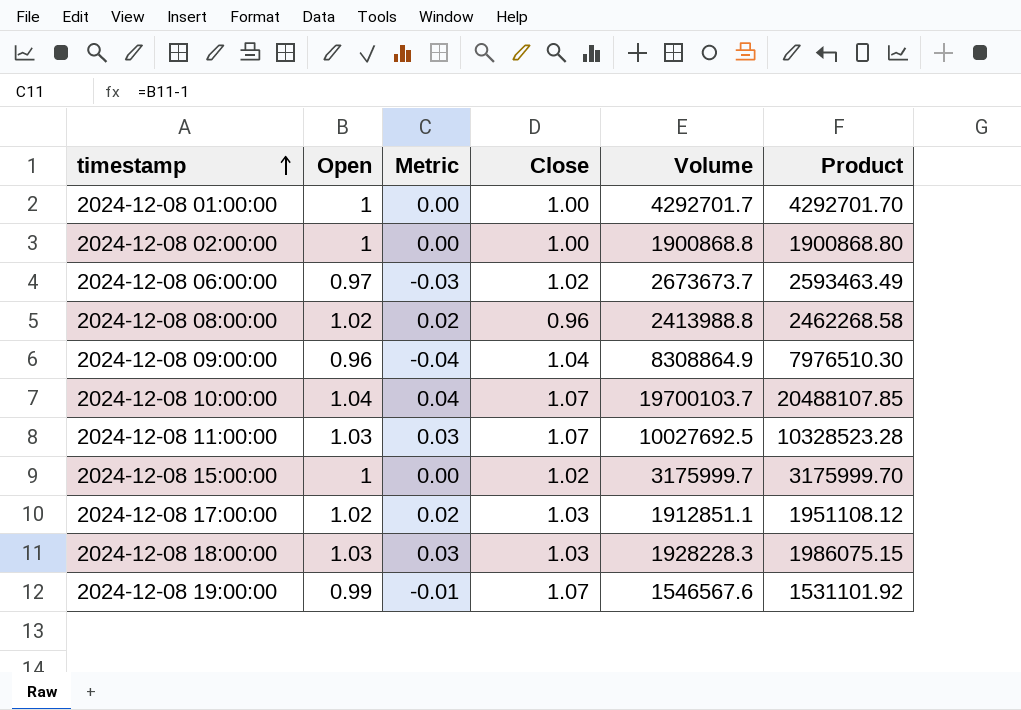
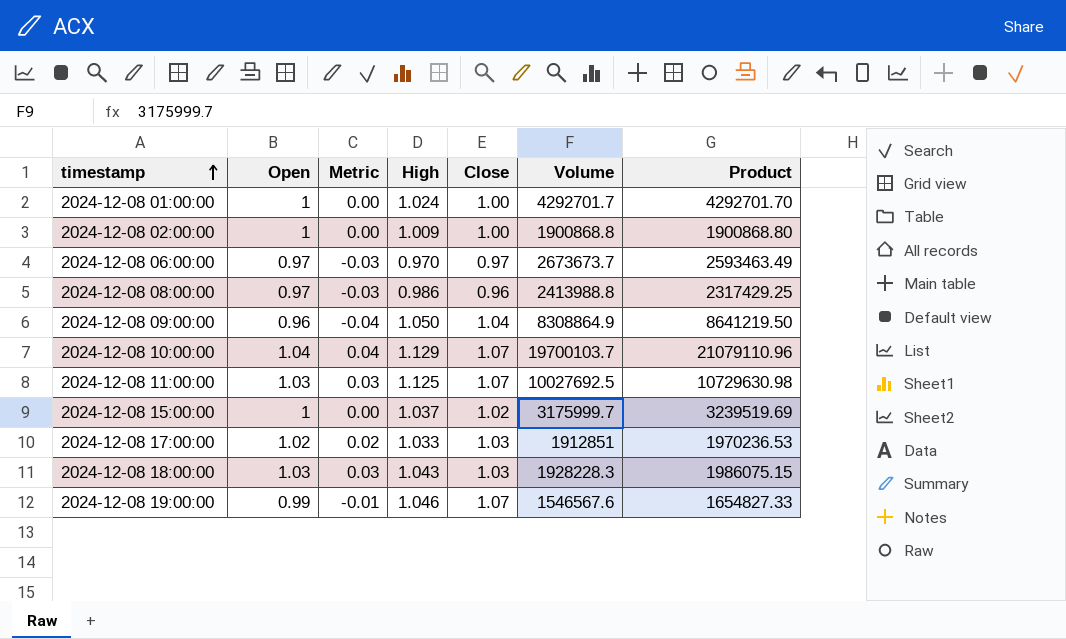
column High | position: none -> 4
column Product | formula: [Open] * [Volume] -> [Close] * [Volume]
2024-12-08 06:00:00 | Close: 1.02 -> 0.97
2024-12-08 08:00:00 | Open: 1.02 -> 0.97
2024-12-08 08:00:00 | Metric: 0.02 -> -0.03
2024-12-08 17:00:00 | Volume: 1912851.1 -> 1912851

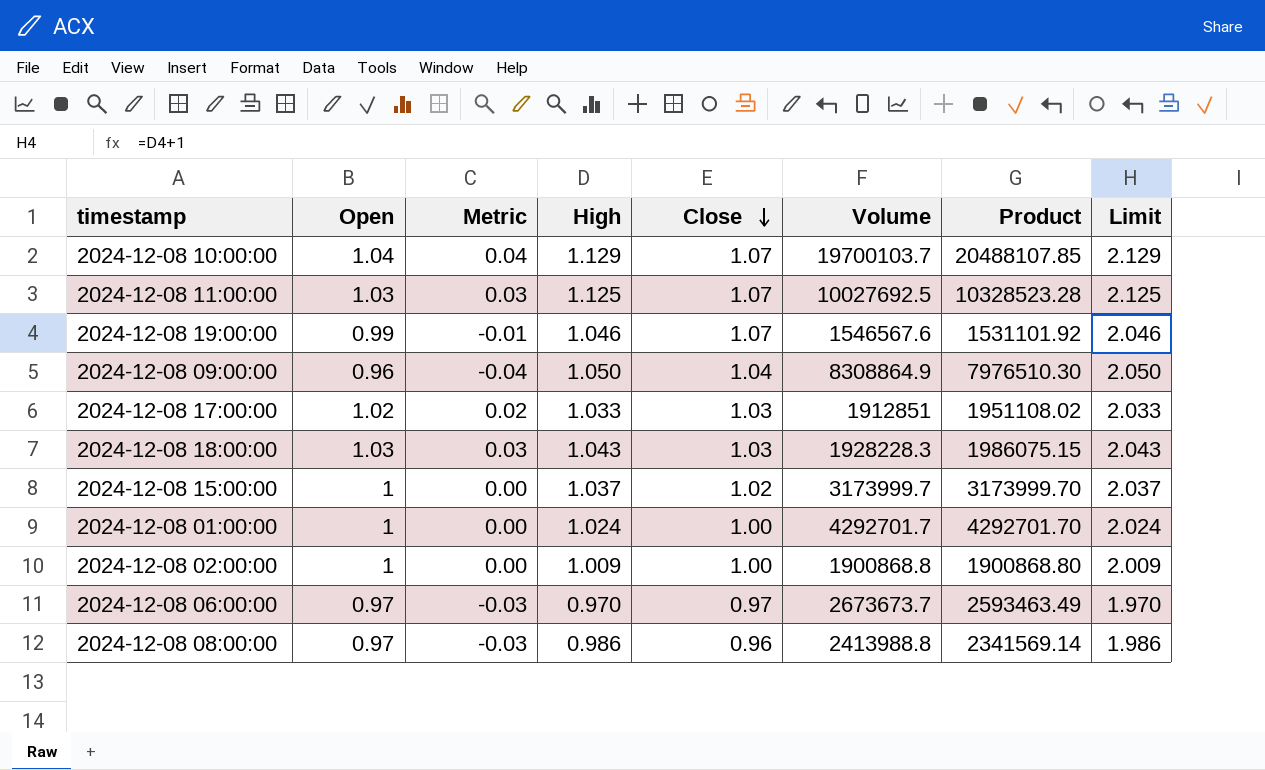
row order: timestamp ascending -> Close descending
column Product | formula: [Close] * [Volume] -> [Open] * [Volume]
column Limit | formula: none -> [High] + 1
2024-12-08 15:00:00 | Volume: 3175999.7 -> 3173999.7

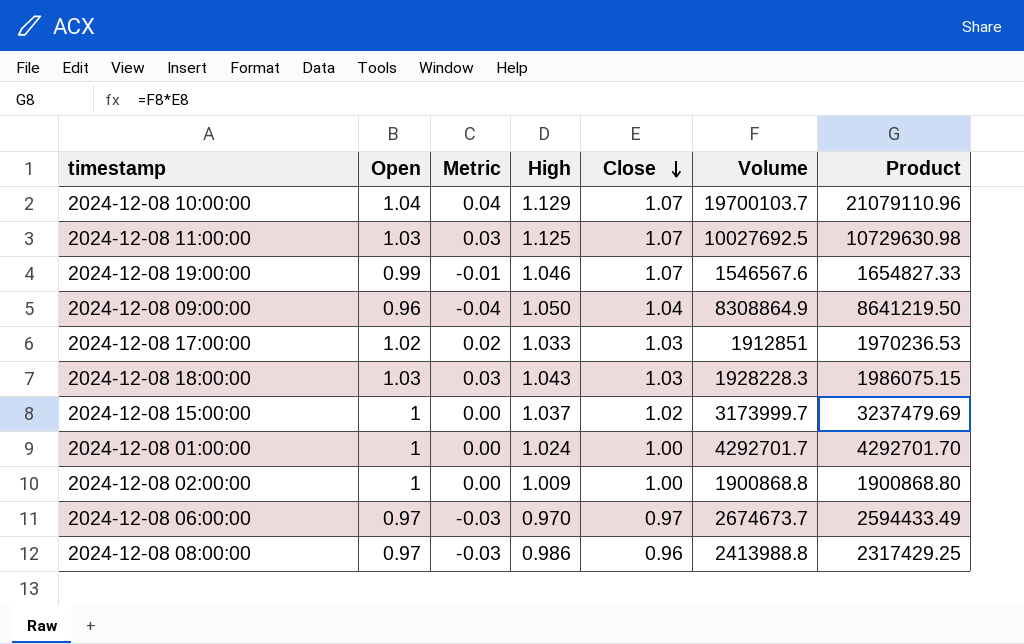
column Limit | formula: [High] + 1 -> none
column Product | formula: [Open] * [Volume] -> [Close] * [Volume]
2024-12-08 06:00:00 | Volume: 2673673.7 -> 2674673.7

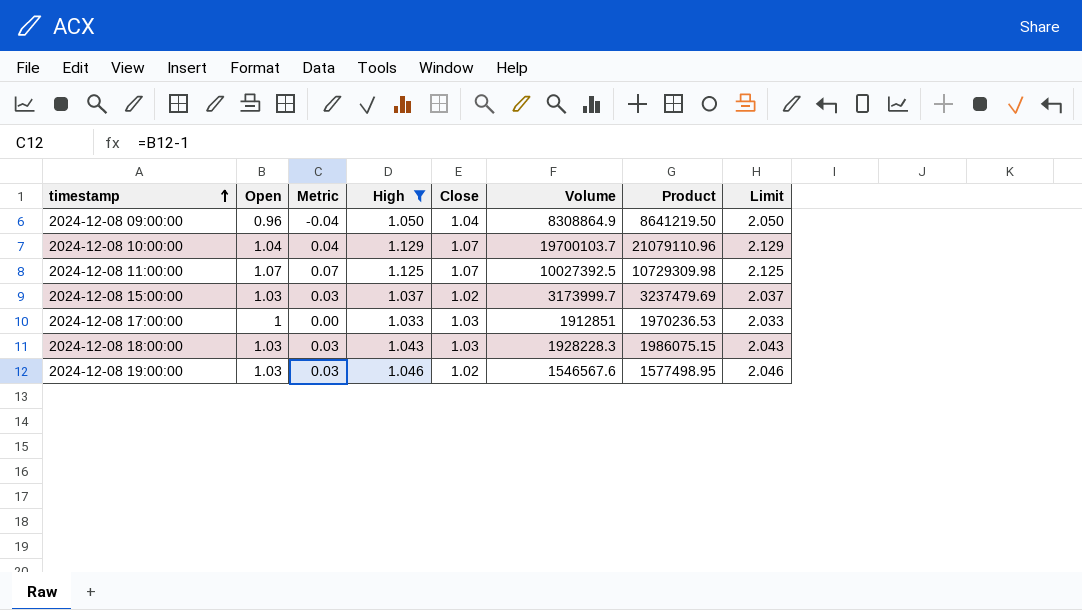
filter: none -> High >= 1.033
row order: Close descending -> timestamp ascending
column Limit | formula: none -> [High] + 1
2024-12-08 11:00:00 | Open: 1.03 -> 1.07
2024-12-08 11:00:00 | Metric: 0.03 -> 0.07
2024-12-08 11:00:00 | Volume: 10027692.5 -> 10027392.5
2024-12-08 11:00:00 | Product: 10729630.98 -> 10729309.98
2024-12-08 15:00:00 | Open: 1 -> 1.03
2024-12-08 15:00:00 | Metric: 0.00 -> 0.03
2024-12-08 17:00:00 | Open: 1.02 -> 1
2024-12-08 17:00:00 | Metric: 0.02 -> 0.00
2024-12-08 19:00:00 | Open: 0.99 -> 1.03
2024-12-08 19:00:00 | Metric: -0.01 -> 0.03
2024-12-08 19:00:00 | Close: 1.07 -> 1.02
2024-12-08 19:00:00 | Product: 1654827.33 -> 1577498.95

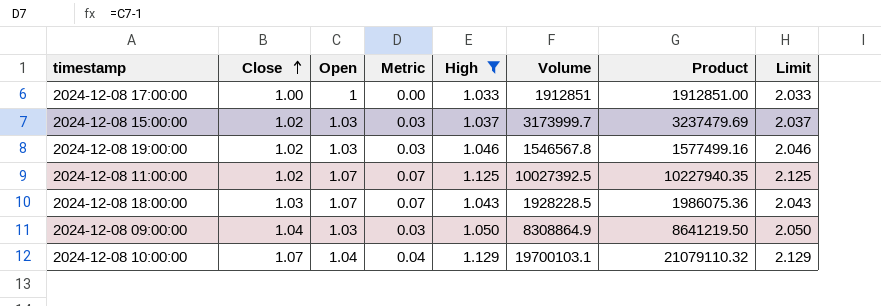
row order: timestamp ascending -> Close ascending
column Close | position: 5 -> 2
2024-12-08 17:00:00 | Close: 1.03 -> 1.00
2024-12-08 17:00:00 | Product: 1970236.53 -> 1912851.00
2024-12-08 19:00:00 | Volume: 1546567.6 -> 1546567.8
2024-12-08 19:00:00 | Product: 1577498.95 -> 1577499.16
2024-12-08 11:00:00 | Close: 1.07 -> 1.02
2024-12-08 11:00:00 | Product: 10729309.98 -> 10227940.35
2024-12-08 18:00:00 | Open: 1.03 -> 1.07
2024-12-08 18:00:00 | Metric: 0.03 -> 0.07
2024-12-08 18:00:00 | Volume: 1928228.3 -> 1928228.5
2024-12-08 18:00:00 | Product: 1986075.15 -> 1986075.36
2024-12-08 09:00:00 | Open: 0.96 -> 1.03
2024-12-08 09:00:00 | Metric: -0.04 -> 0.03
2024-12-08 10:00:00 | Volume: 19700103.7 -> 19700103.1
2024-12-08 10:00:00 | Product: 21079110.96 -> 21079110.32

